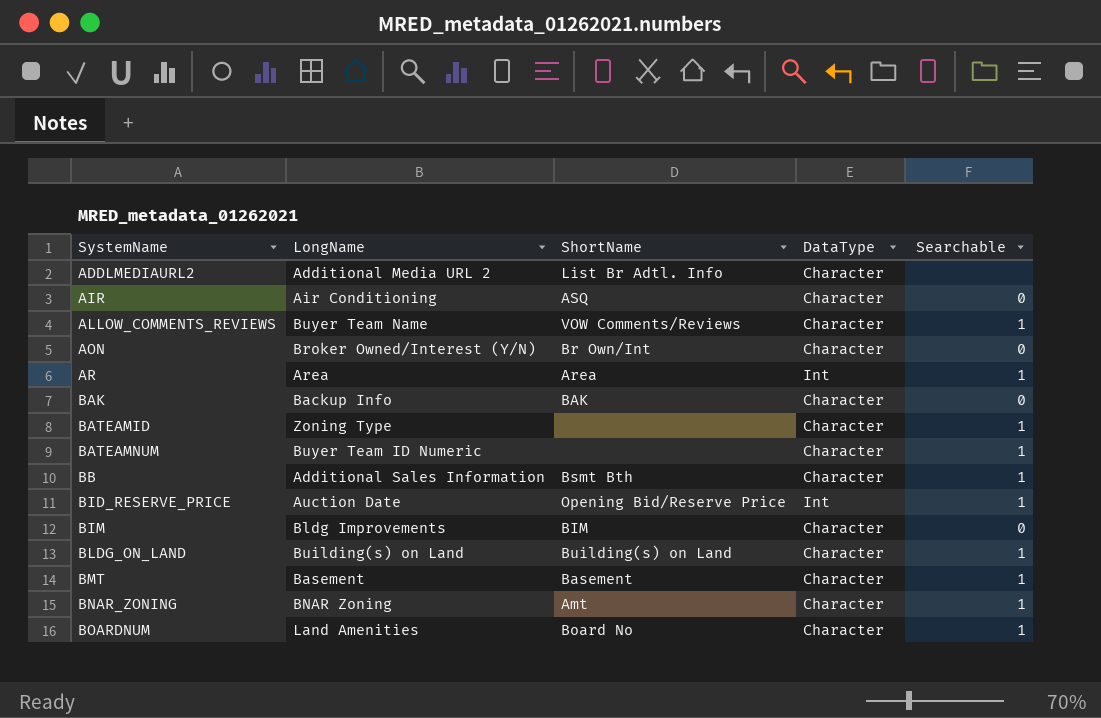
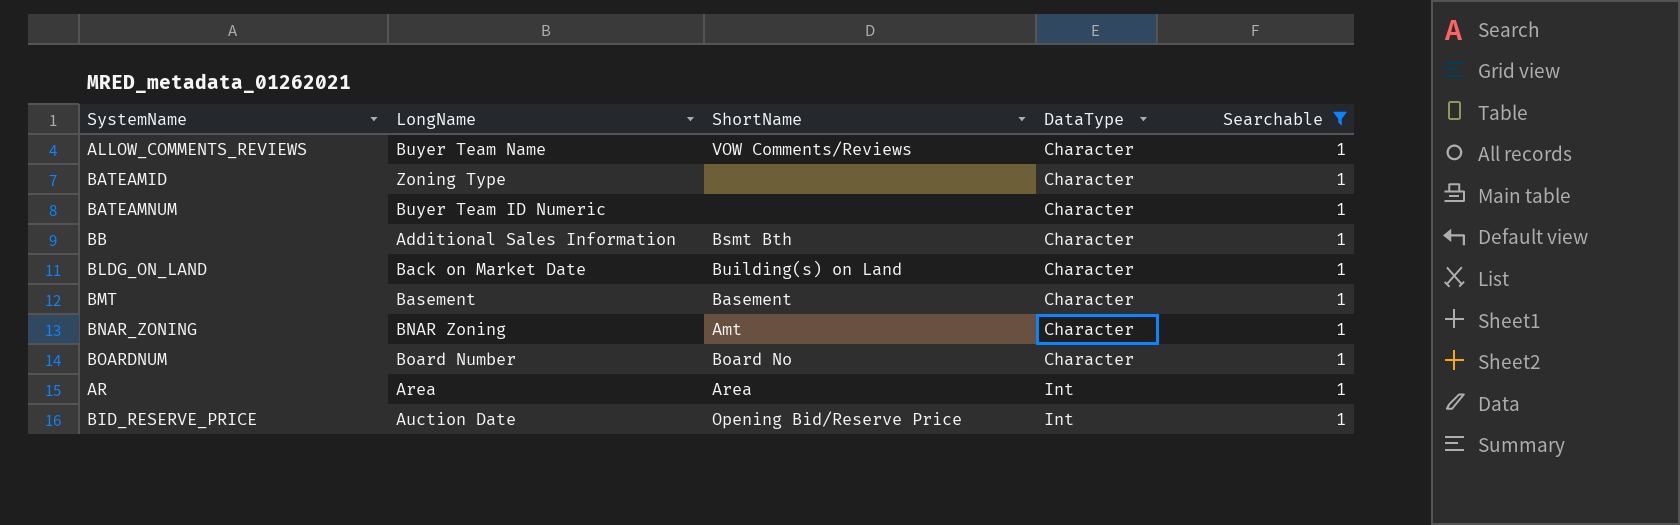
filter: none -> Searchable = 1
row order: SystemName ascending -> DataType ascending
BLDG_ON_LAND | LongName: Building(s) on Land -> Back on Market Date
BOARDNUM | LongName: Land Amenities -> Board Number

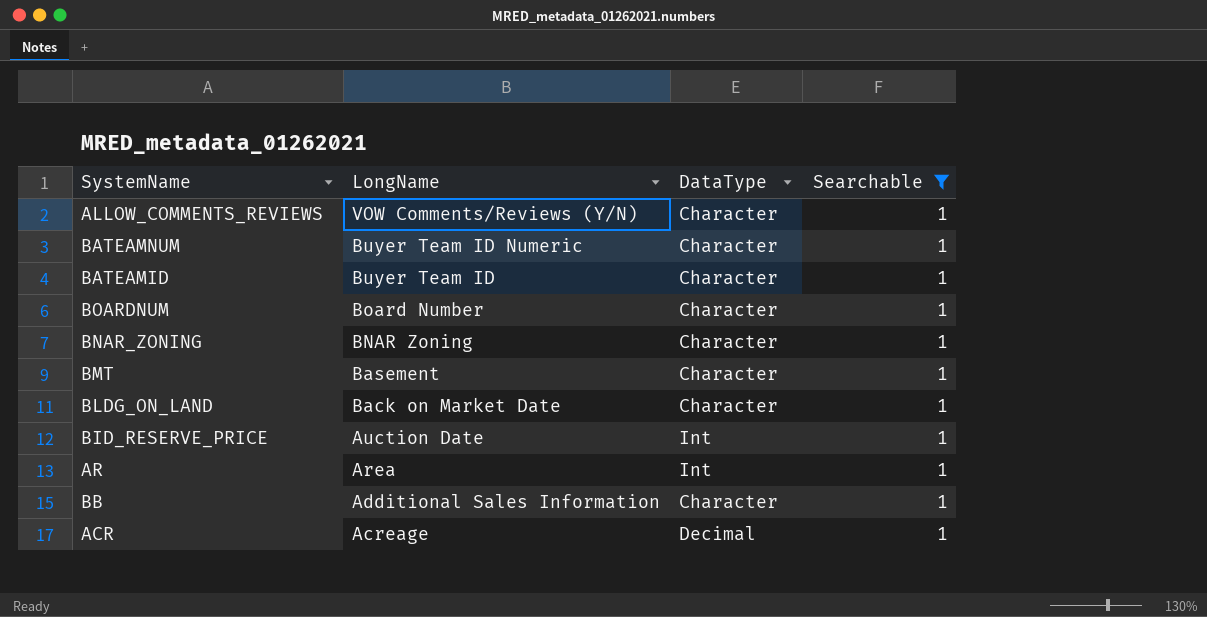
row order: DataType ascending -> LongName descending
column ShortName | position: 3 -> none
ALLOW_COMMENTS_REVIEWS | LongName: Buyer Team Name -> VOW Comments/Reviews (Y/N)
BATEAMID | LongName: Zoning Type -> Buyer Team ID
row ACR: none -> Acreage | Decimal | 1

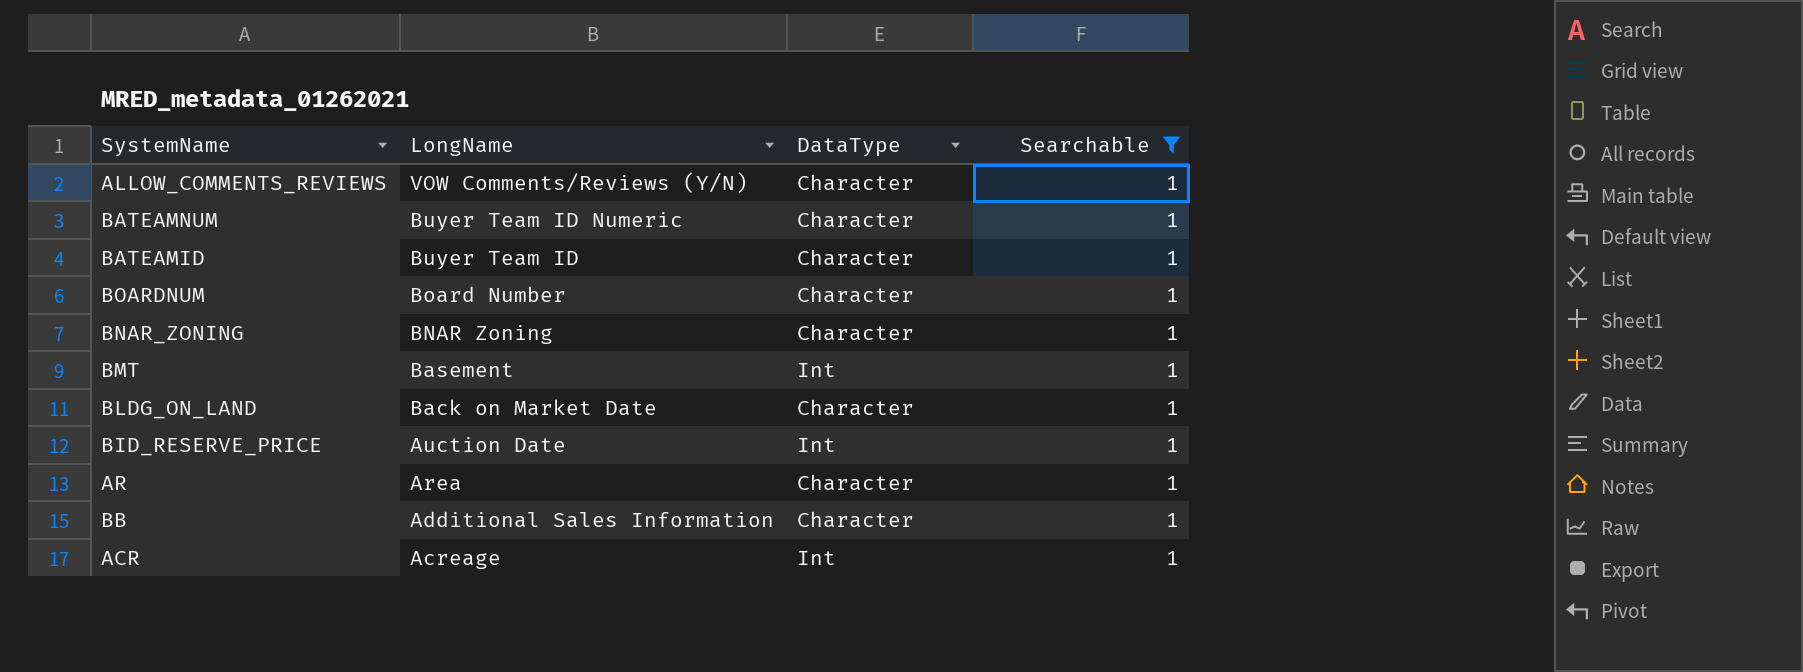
BMT | DataType: Character -> Int
AR | DataType: Int -> Character
ACR | DataType: Decimal -> Int

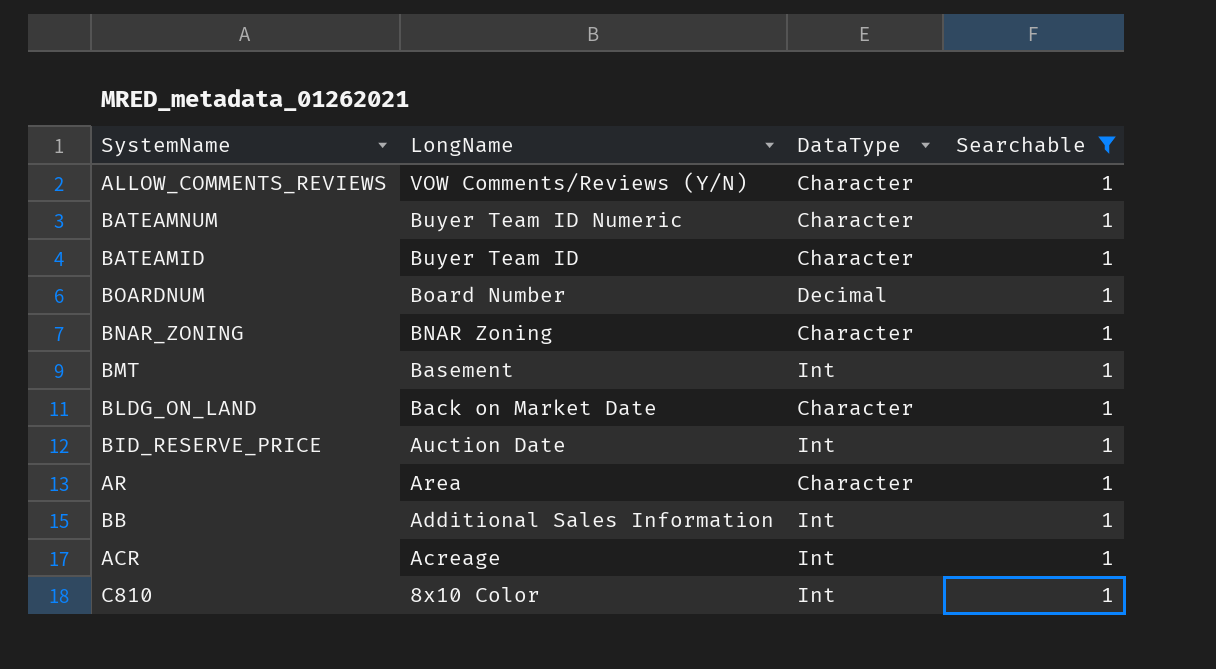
BOARDNUM | DataType: Character -> Decimal
BB | DataType: Character -> Int
row C810: none -> 8x10 Color | Int | 1

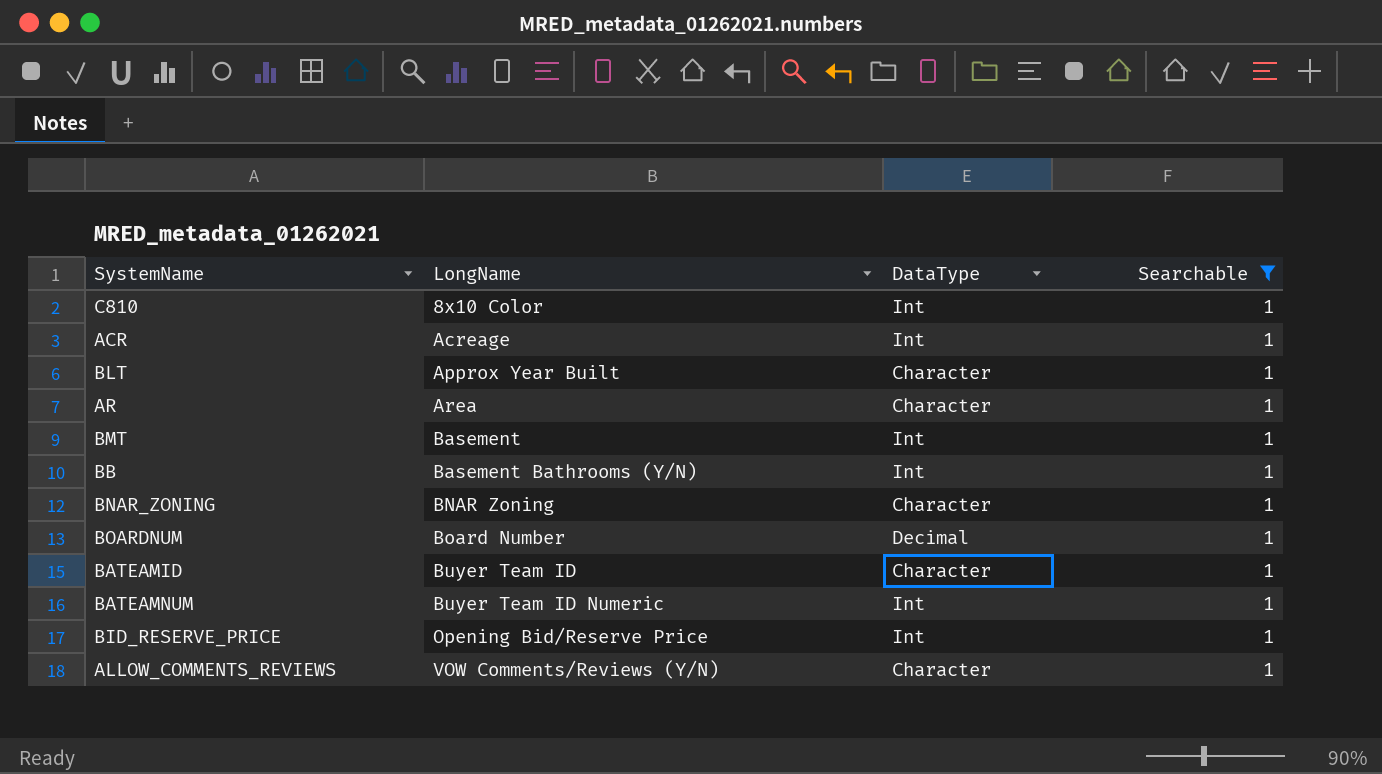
row order: LongName descending -> LongName ascending
row BLDG_ON_LAND: Back on Market Date | Character | 1 -> none
row BLT: none -> Approx Year Built | Character | 1
BB | LongName: Additional Sales Information -> Basement Bathrooms (Y/N)
BATEAMNUM | DataType: Character -> Int
BID_RESERVE_PRICE | LongName: Auction Date -> Opening Bid/Reserve Price

